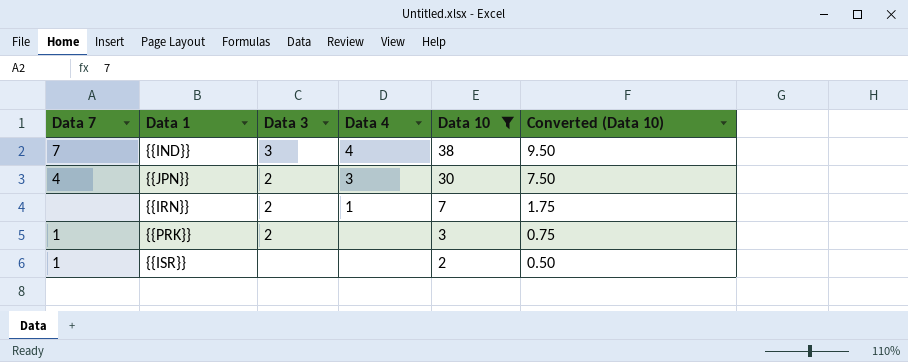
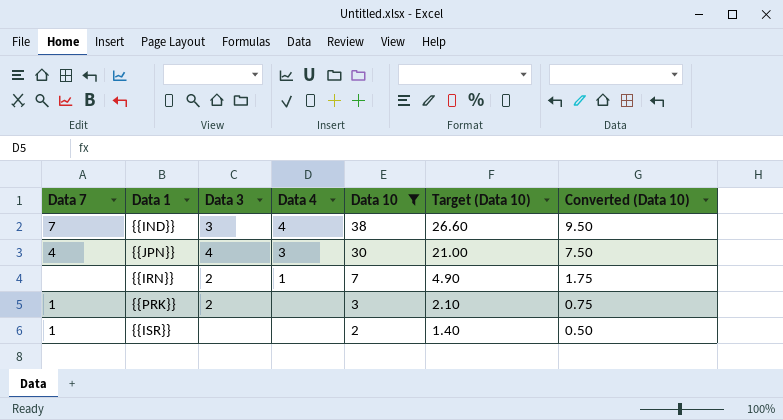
column Target (Data 10) | formula: none -> [Data 10] * 0.7
{{JPN}} | Data 3: 2 -> 4

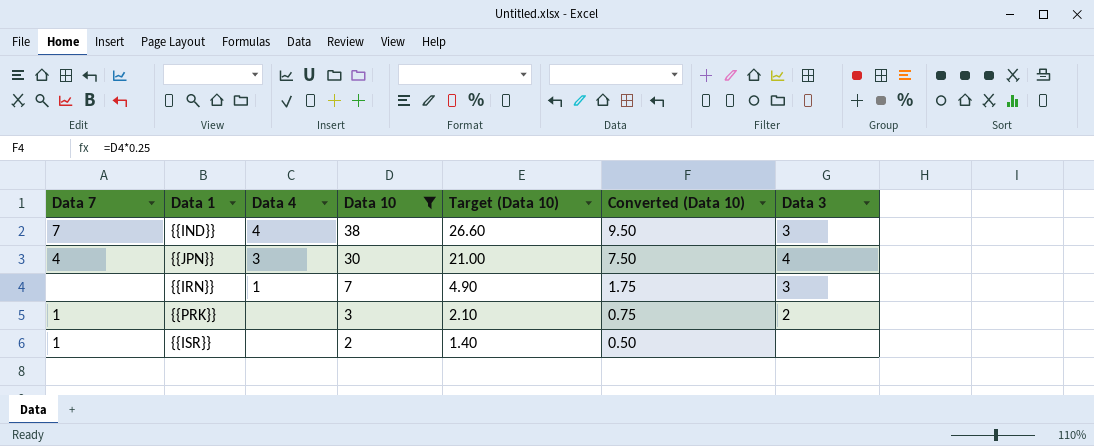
column Data 3 | position: 3 -> 7
{{IRN}} | Data 3: 2 -> 3

